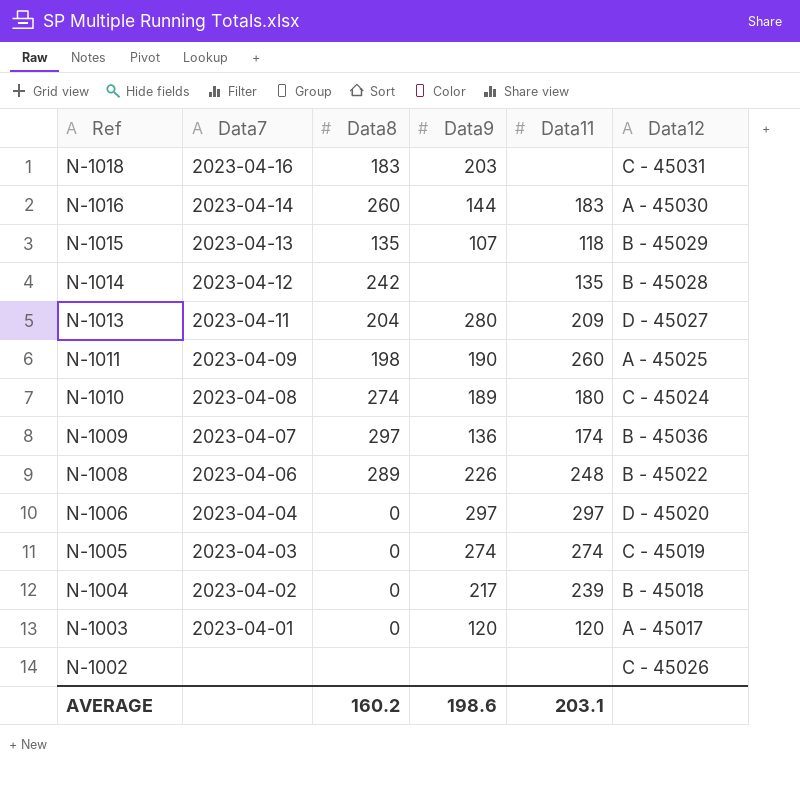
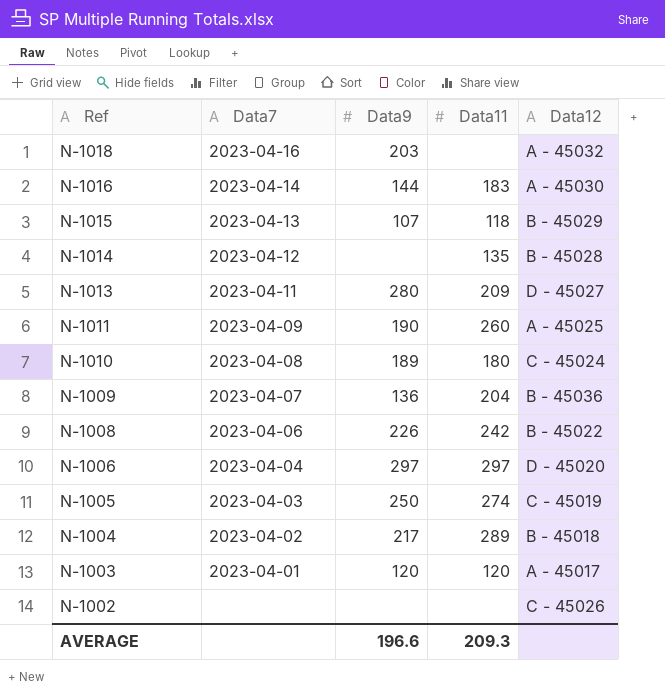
column Data8 | position: 3 -> none
N-1018 | Data12: C - 45031 -> A - 45032
N-1009 | Data11: 174 -> 204
N-1008 | Data11: 248 -> 242
N-1005 | Data9: 274 -> 250
N-1004 | Data11: 239 -> 289
AVERAGE | Data9: 198.6 -> 196.6
AVERAGE | Data11: 203.1 -> 209.3

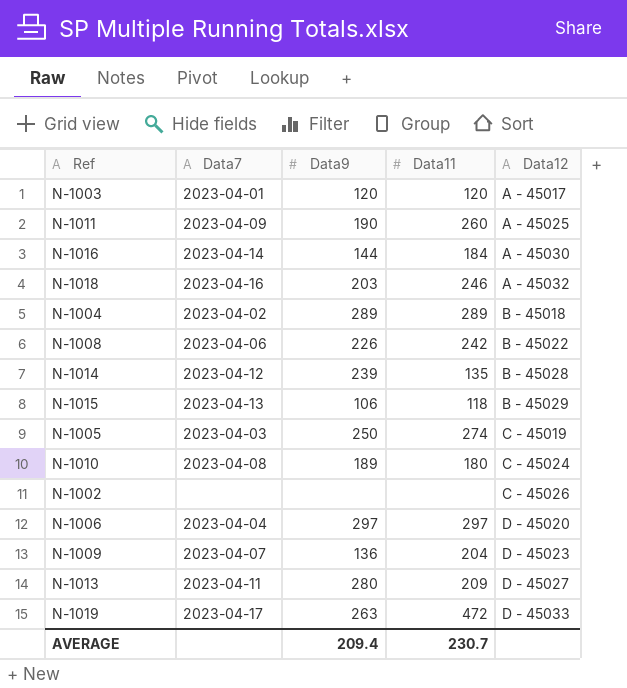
row order: Ref descending -> Data12 ascending
N-1016 | Data11: 183 -> 184
N-1018 | Data11: none -> 246
N-1004 | Data9: 217 -> 289
N-1014 | Data9: none -> 239
N-1015 | Data9: 107 -> 106
N-1009 | Data12: B - 45036 -> D - 45023
row N-1019: none -> 2023-04-17 | 263 | 472 | D - 45033
AVERAGE | Data9: 196.6 -> 209.4
AVERAGE | Data11: 209.3 -> 230.7

